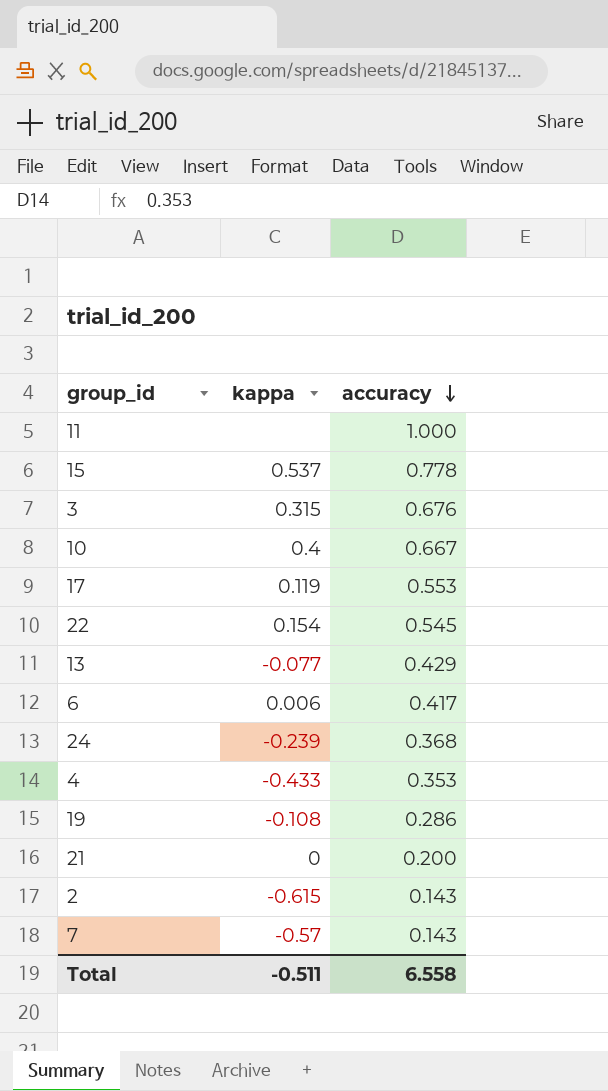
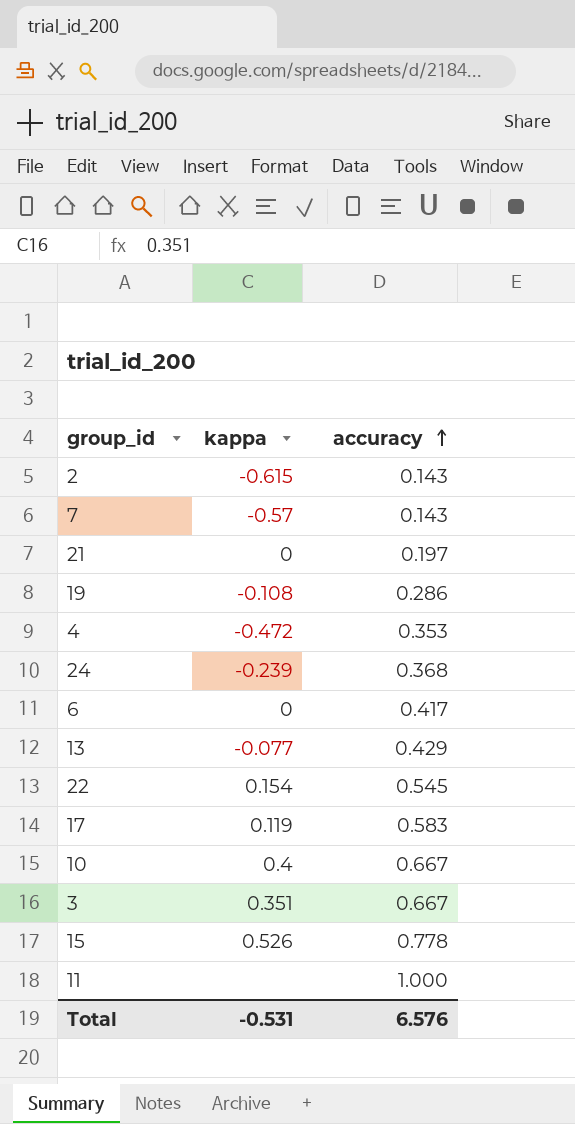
row order: accuracy descending -> accuracy ascending
21 | accuracy: 0.200 -> 0.197
4 | kappa: -0.433 -> -0.472
6 | kappa: 0.006 -> 0
17 | accuracy: 0.553 -> 0.583
3 | kappa: 0.315 -> 0.351
3 | accuracy: 0.676 -> 0.667
15 | kappa: 0.537 -> 0.526
Total | kappa: -0.511 -> -0.531
Total | accuracy: 6.558 -> 6.576

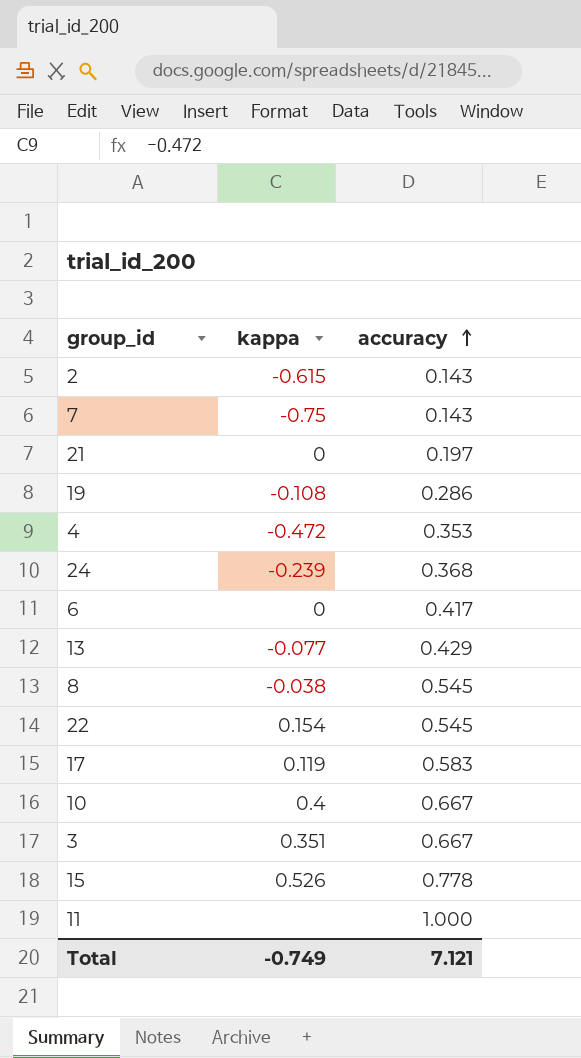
7 | kappa: -0.57 -> -0.75
row 8: none -> -0.038 | 0.545
Total | kappa: -0.531 -> -0.749
Total | accuracy: 6.576 -> 7.121

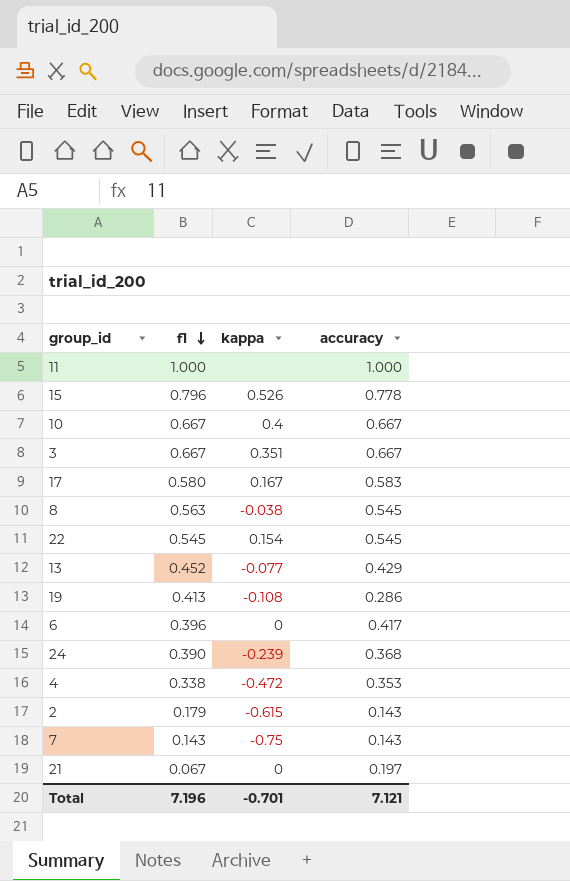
row order: accuracy ascending -> f1 descending
column f1 | position: none -> 2
17 | kappa: 0.119 -> 0.167
Total | kappa: -0.749 -> -0.701

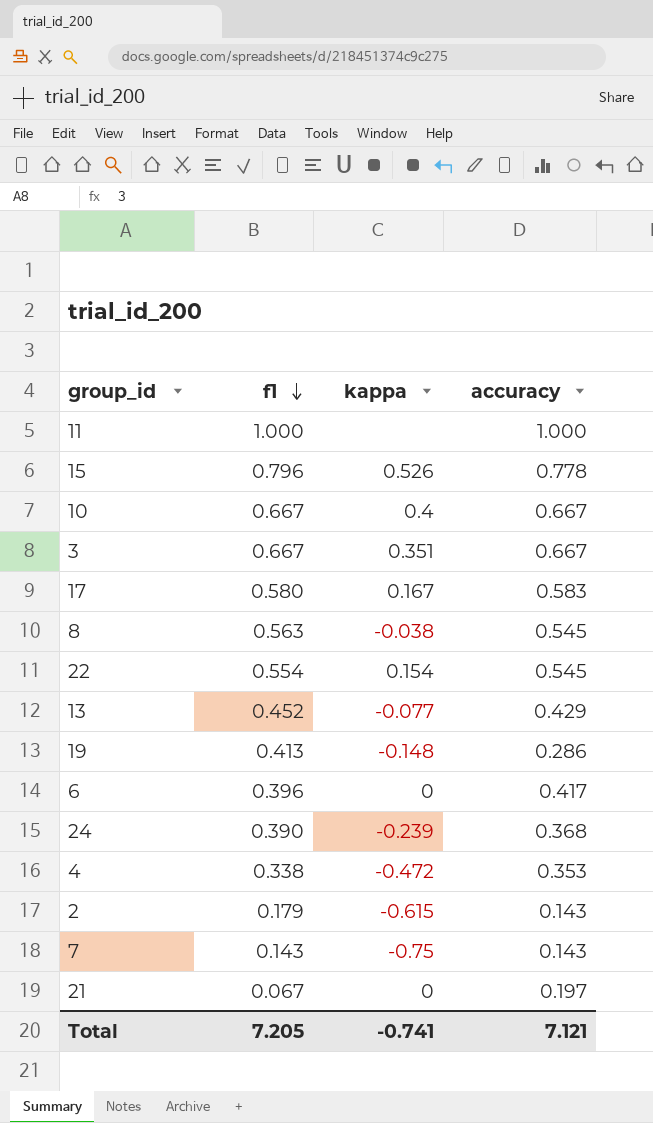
22 | f1: 0.545 -> 0.554
19 | kappa: -0.108 -> -0.148
Total | f1: 7.196 -> 7.205
Total | kappa: -0.701 -> -0.741

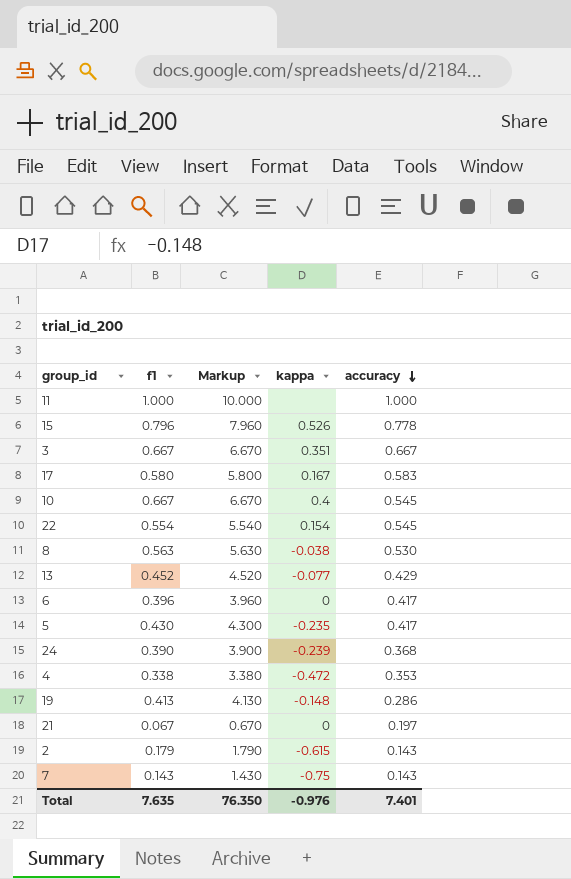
row order: f1 descending -> accuracy descending
column Markup | formula: none -> [f1] * 10
10 | accuracy: 0.667 -> 0.545
8 | accuracy: 0.545 -> 0.530
row 5: none -> 0.430 | 4.300 | -0.235 | 0.417
Total | f1: 7.205 -> 7.635
Total | kappa: -0.741 -> -0.976
Total | accuracy: 7.121 -> 7.401

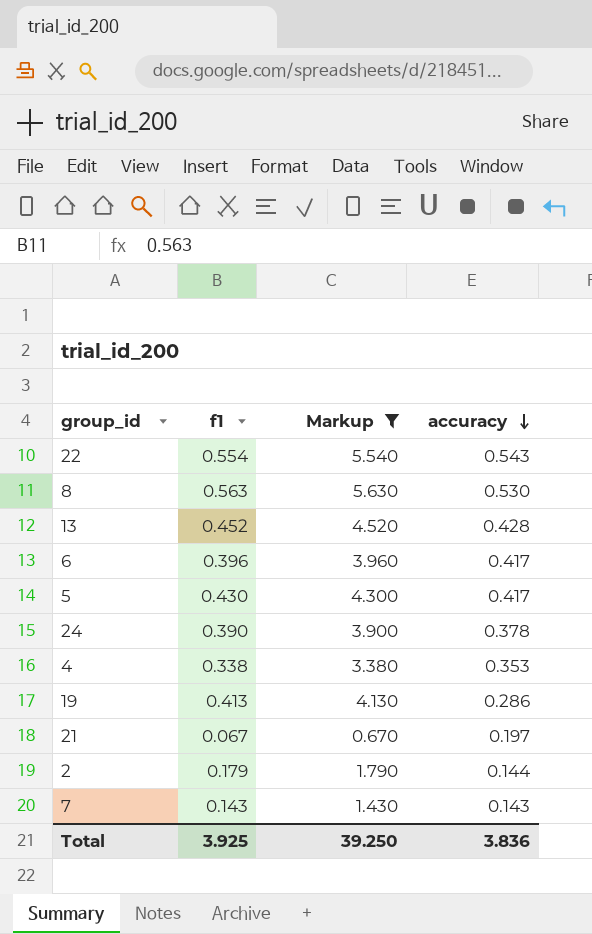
filter: none -> Markup <= 5.630
column kappa | position: 4 -> none
22 | accuracy: 0.545 -> 0.543
13 | accuracy: 0.429 -> 0.428
24 | accuracy: 0.368 -> 0.378
2 | accuracy: 0.143 -> 0.144
Total | f1: 7.635 -> 3.925
Total | Markup: 76.350 -> 39.250
Total | accuracy: 7.401 -> 3.836

